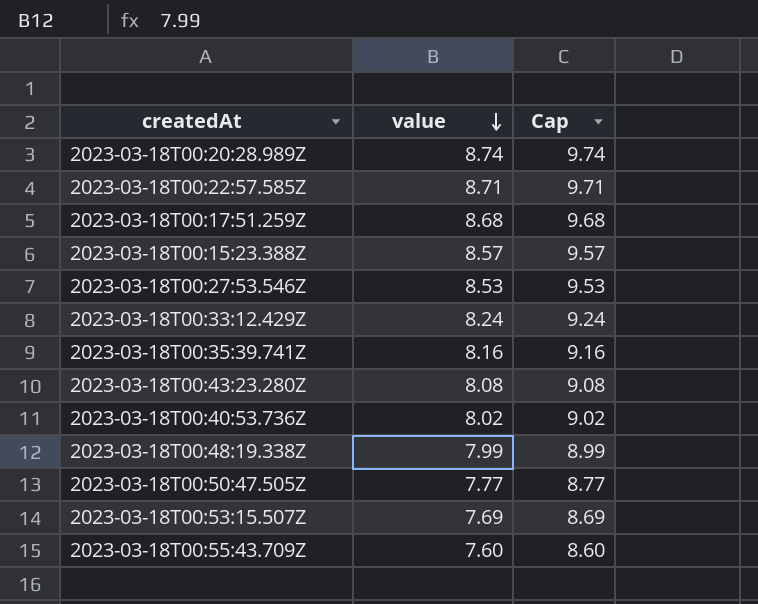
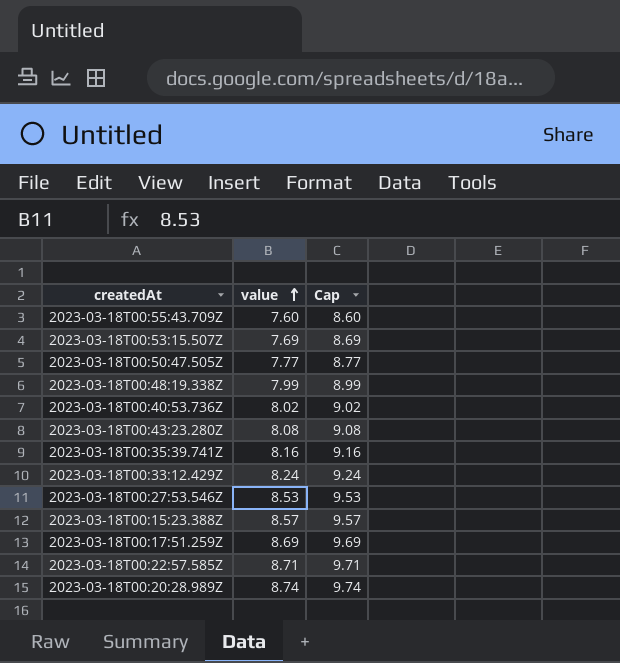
row order: value descending -> value ascending
2023-03-18T00:17:51.259Z | value: 8.68 -> 8.69
2023-03-18T00:17:51.259Z | Cap: 9.68 -> 9.69

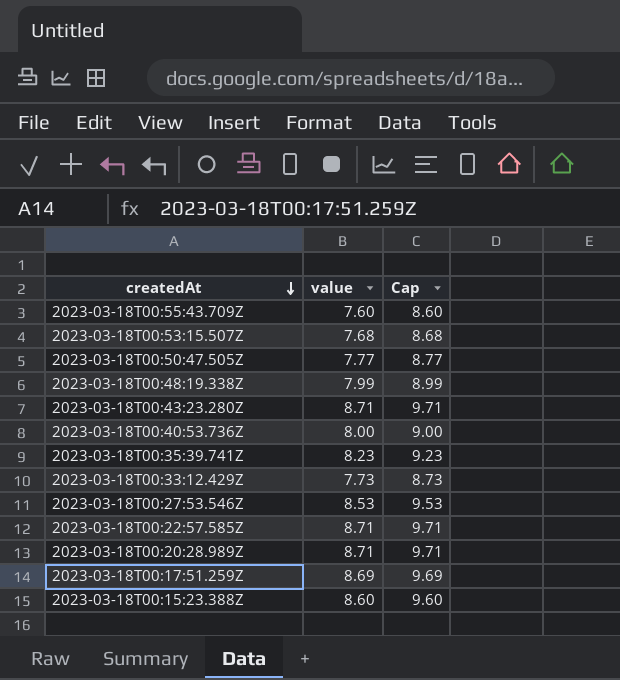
row order: value ascending -> createdAt descending
2023-03-18T00:53:15.507Z | value: 7.69 -> 7.68
2023-03-18T00:53:15.507Z | Cap: 8.69 -> 8.68
2023-03-18T00:43:23.280Z | value: 8.08 -> 8.71
2023-03-18T00:43:23.280Z | Cap: 9.08 -> 9.71
2023-03-18T00:40:53.736Z | value: 8.02 -> 8.00
2023-03-18T00:40:53.736Z | Cap: 9.02 -> 9.00
2023-03-18T00:35:39.741Z | value: 8.16 -> 8.23
2023-03-18T00:35:39.741Z | Cap: 9.16 -> 9.23
2023-03-18T00:33:12.429Z | value: 8.24 -> 7.73
2023-03-18T00:33:12.429Z | Cap: 9.24 -> 8.73
2023-03-18T00:20:28.989Z | value: 8.74 -> 8.71
2023-03-18T00:20:28.989Z | Cap: 9.74 -> 9.71
2023-03-18T00:15:23.388Z | value: 8.57 -> 8.60
2023-03-18T00:15:23.388Z | Cap: 9.57 -> 9.60

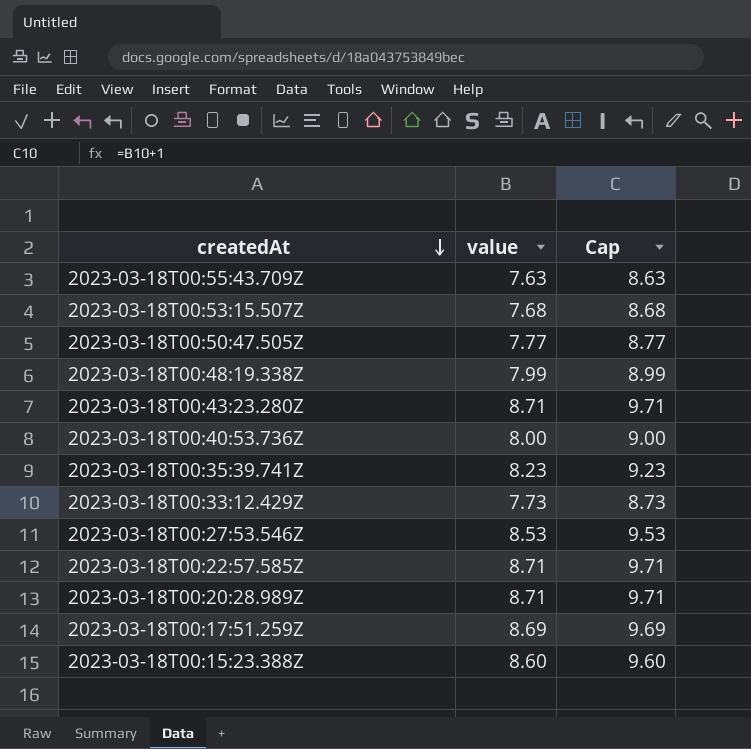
2023-03-18T00:55:43.709Z | value: 7.60 -> 7.63
2023-03-18T00:55:43.709Z | Cap: 8.60 -> 8.63

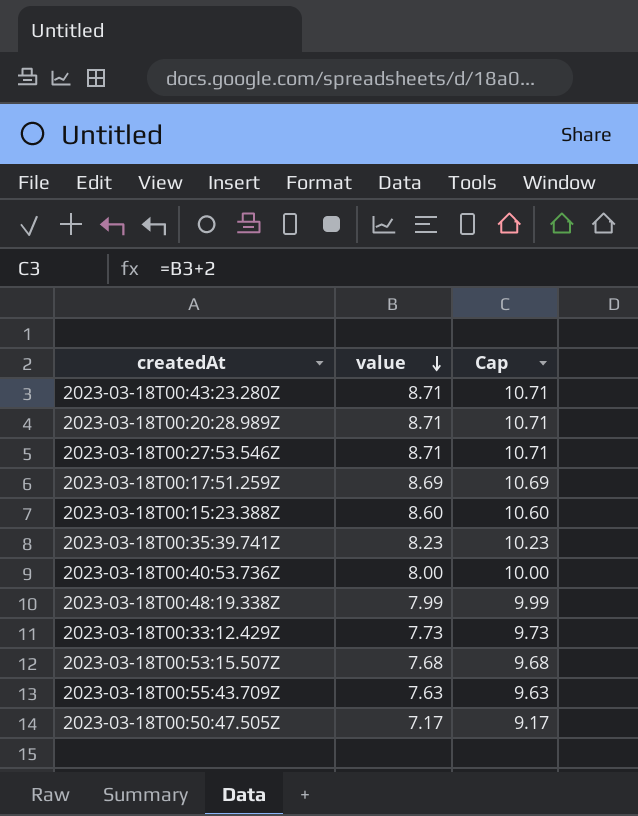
row order: createdAt descending -> value descending
column Cap | formula: [value] + 1 -> [value] + 2
row 2023-03-18T00:22:57.585Z: 8.71 | 9.71 -> none
2023-03-18T00:27:53.546Z | value: 8.53 -> 8.71
2023-03-18T00:50:47.505Z | value: 7.77 -> 7.17

